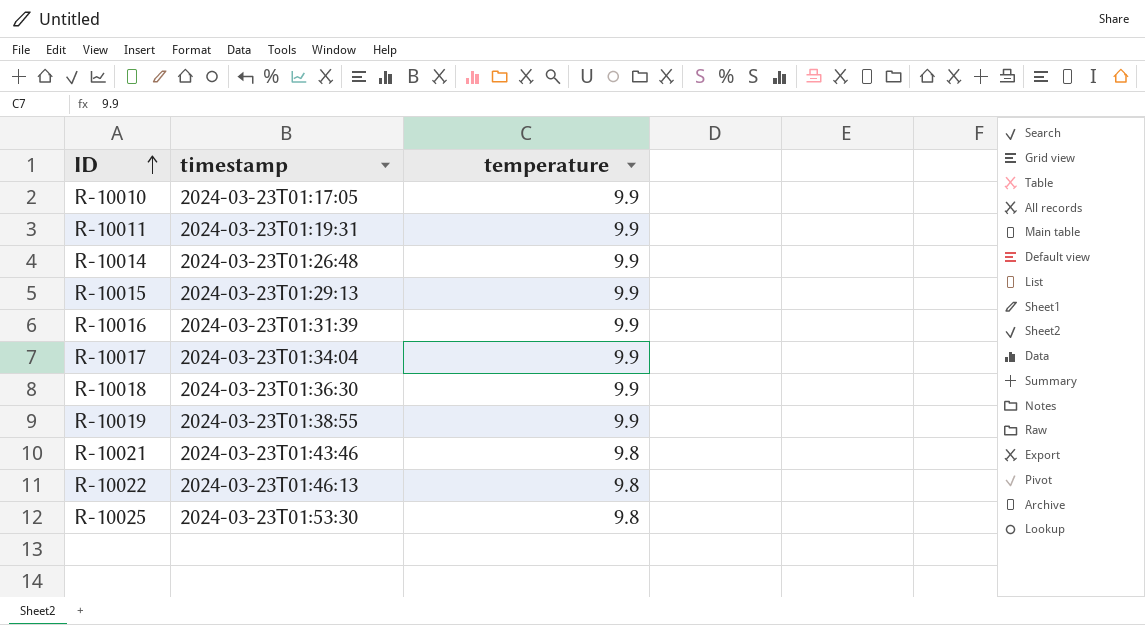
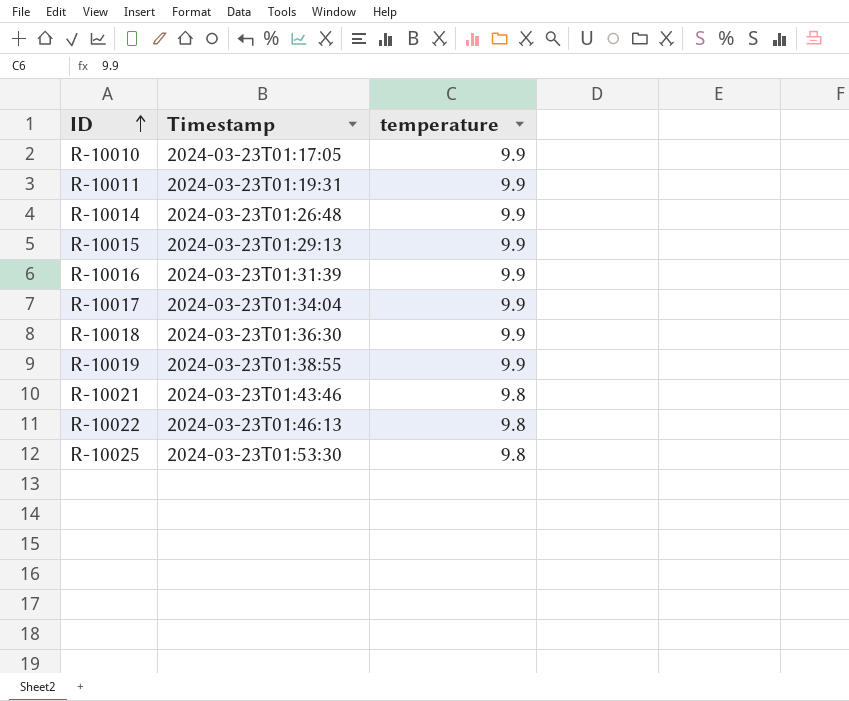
column name: timestamp -> Timestamp

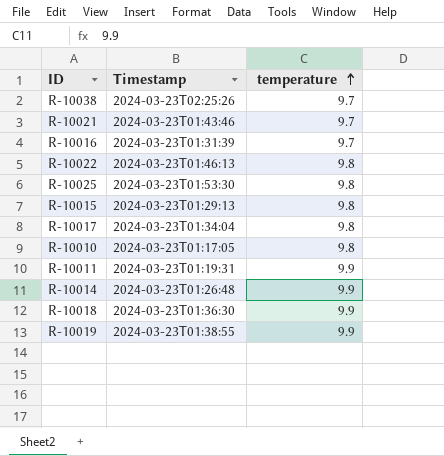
row order: ID ascending -> temperature ascending
row R-10038: none -> 2024-03-23T02:25:26 | 9.7
R-10021 | temperature: 9.8 -> 9.7
R-10016 | temperature: 9.9 -> 9.7
R-10015 | temperature: 9.9 -> 9.8
R-10017 | temperature: 9.9 -> 9.8
R-10010 | temperature: 9.9 -> 9.8

